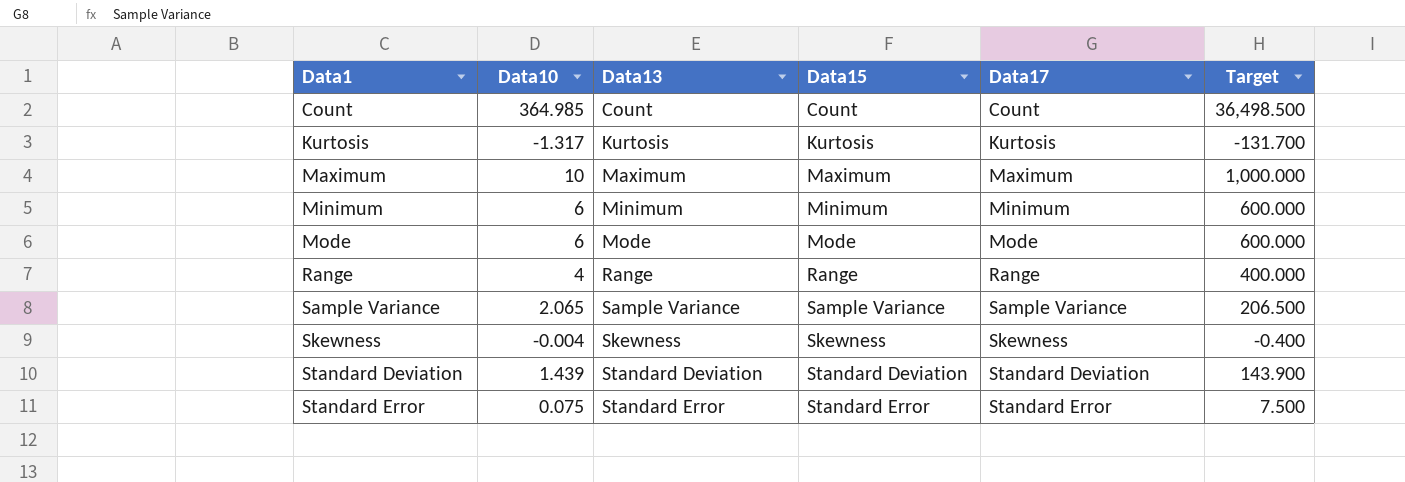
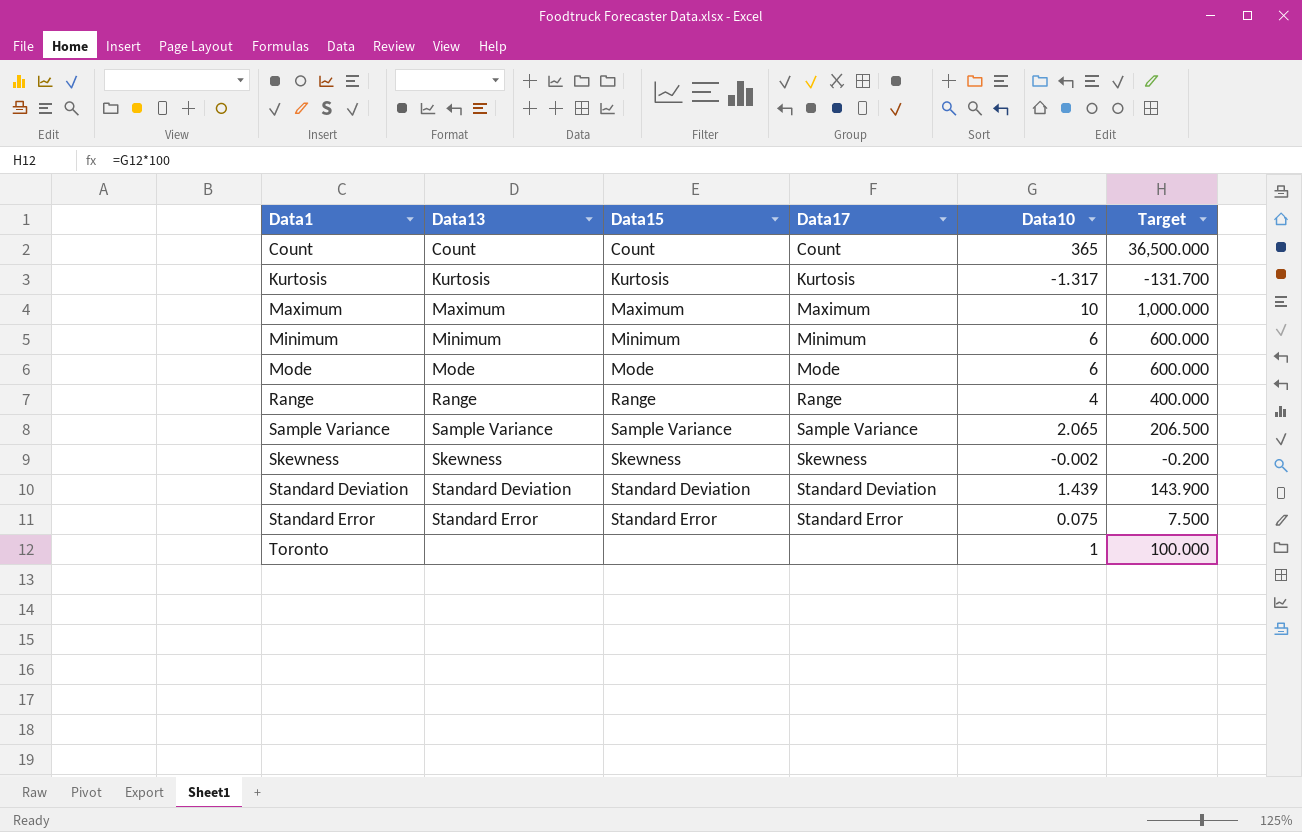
column Data10 | position: 2 -> 5
Count | Data10: 364.985 -> 365
Count | Target: 36,498.500 -> 36,500.000
Skewness | Data10: -0.004 -> -0.002
Skewness | Target: -0.400 -> -0.200
row Toronto: none -> none | none | none | 1 | 100.000

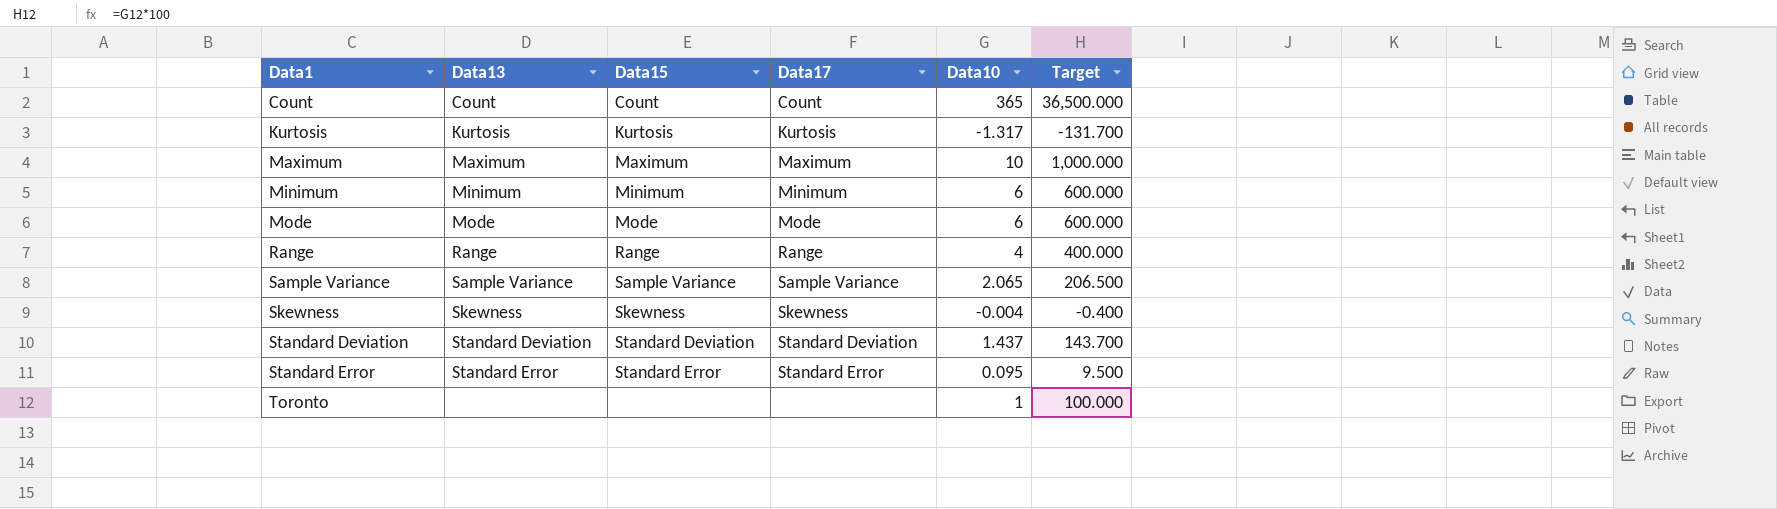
Skewness | Data10: -0.002 -> -0.004
Skewness | Target: -0.200 -> -0.400
Standard Deviation | Data10: 1.439 -> 1.437
Standard Deviation | Target: 143.900 -> 143.700
Standard Error | Data10: 0.075 -> 0.095
Standard Error | Target: 7.500 -> 9.500

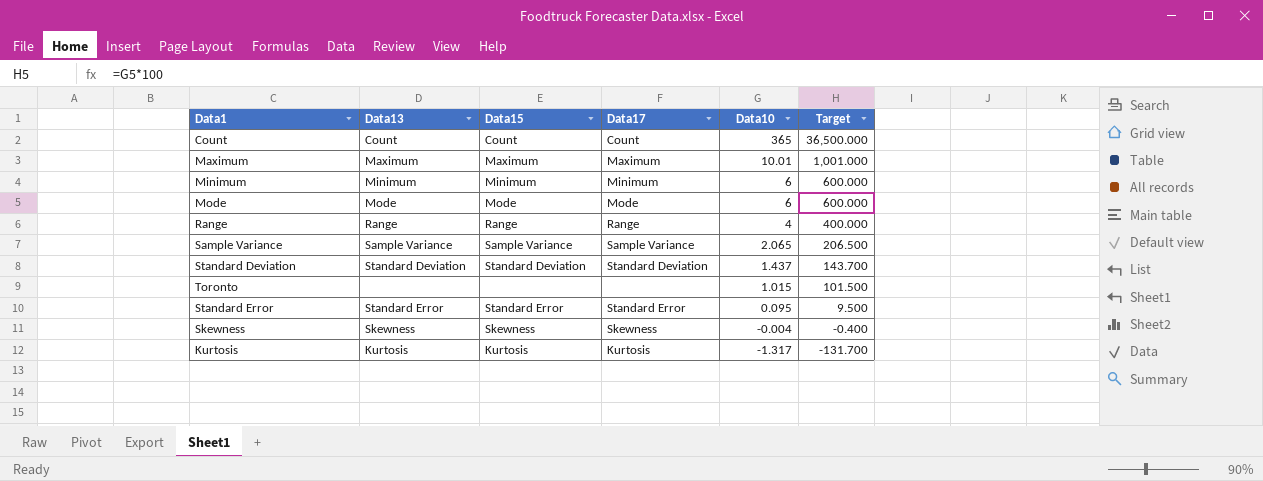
row order: Data1 ascending -> Data10 descending
Maximum | Data10: 10 -> 10.01
Maximum | Target: 1,000.000 -> 1,001.000
Toronto | Data10: 1 -> 1.015
Toronto | Target: 100.000 -> 101.500

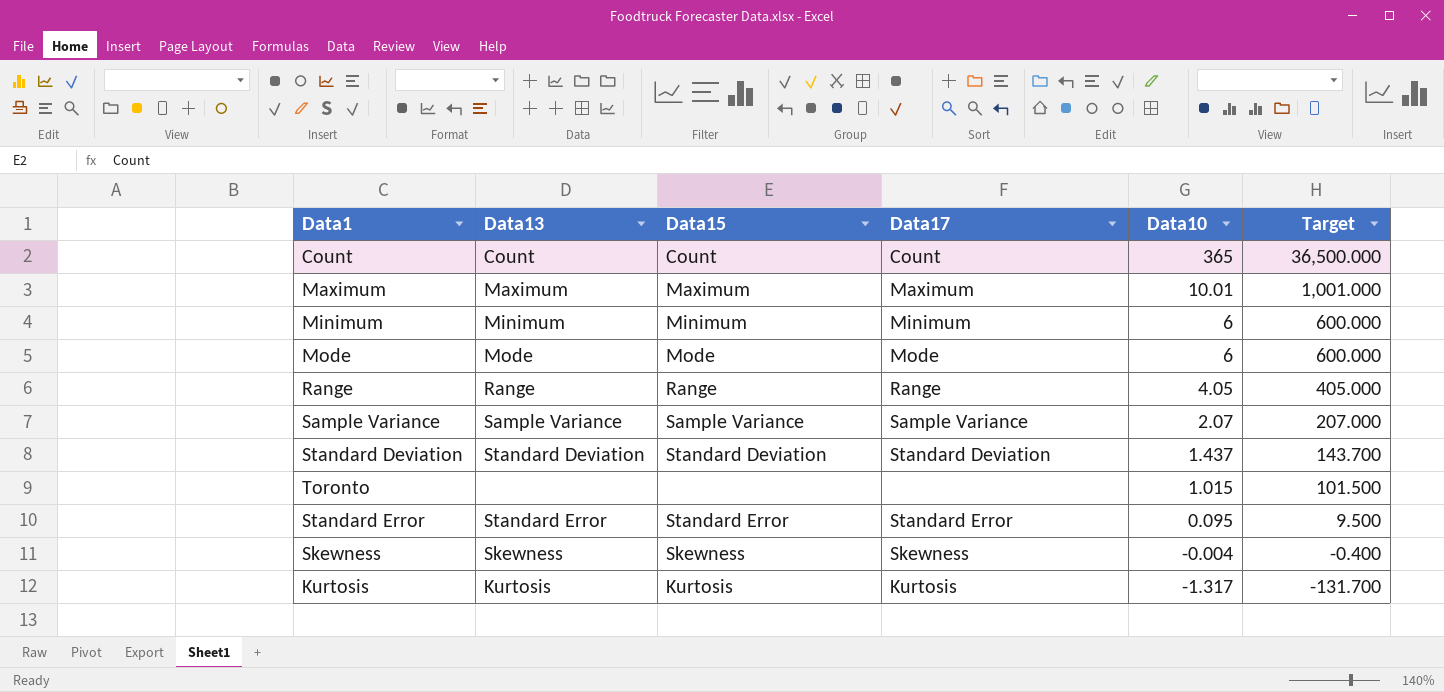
Range | Data10: 4 -> 4.05
Range | Target: 400.000 -> 405.000
Sample Variance | Data10: 2.065 -> 2.07
Sample Variance | Target: 206.500 -> 207.000

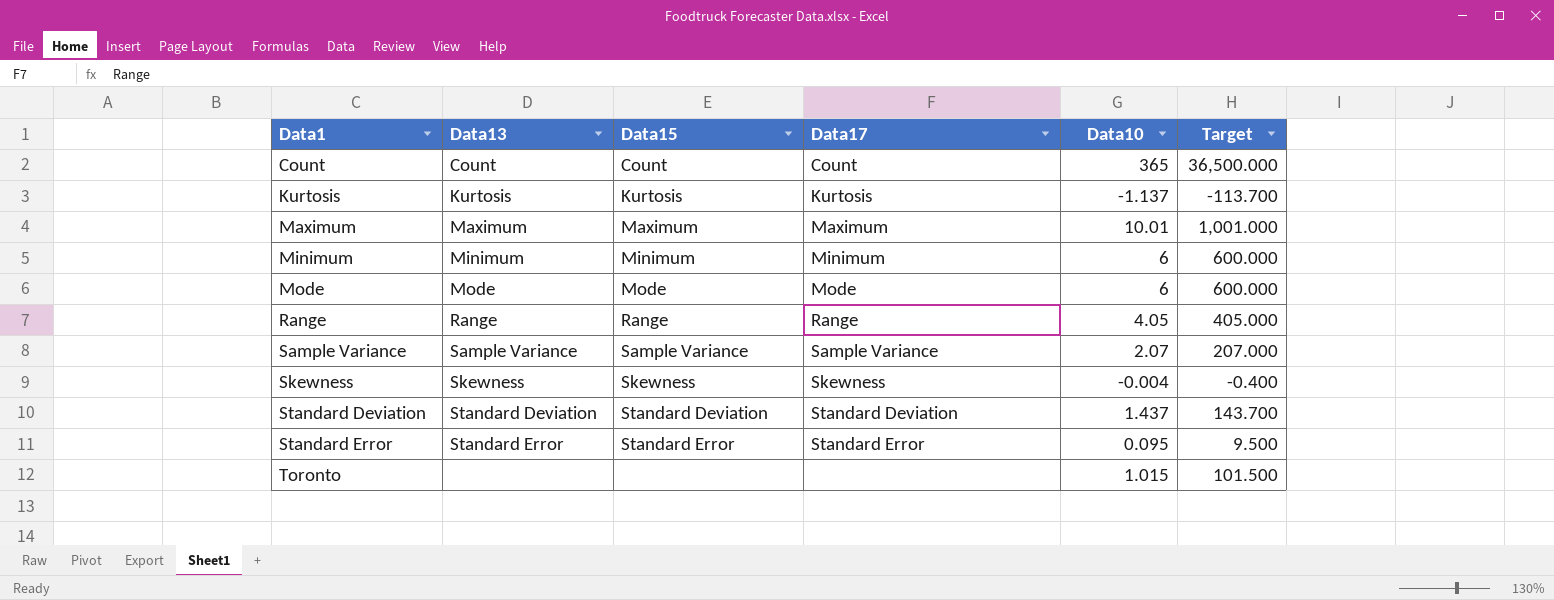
row order: Data10 descending -> Data1 ascending
Kurtosis | Data10: -1.317 -> -1.137
Kurtosis | Target: -131.700 -> -113.700

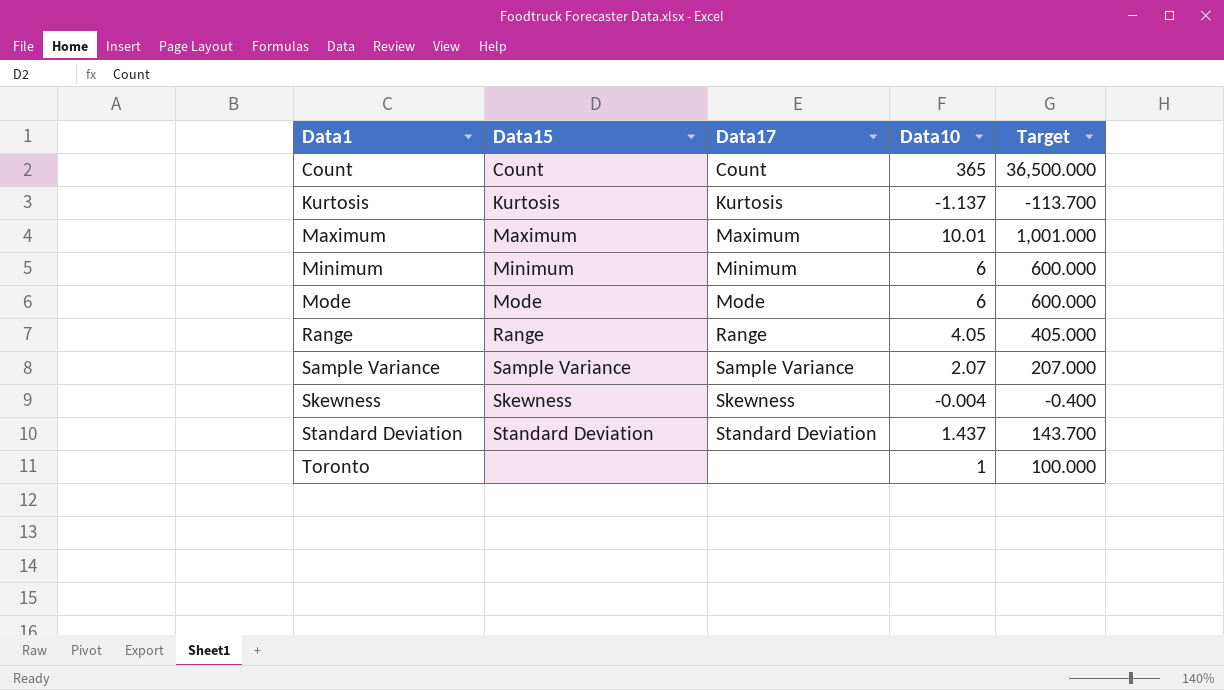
column Data13 | position: 2 -> none
row Standard Error: Standard Error | Standard Error | Standard Error | 0.095 | 9.500 -> none
Toronto | Data10: 1.015 -> 1
Toronto | Target: 101.500 -> 100.000

